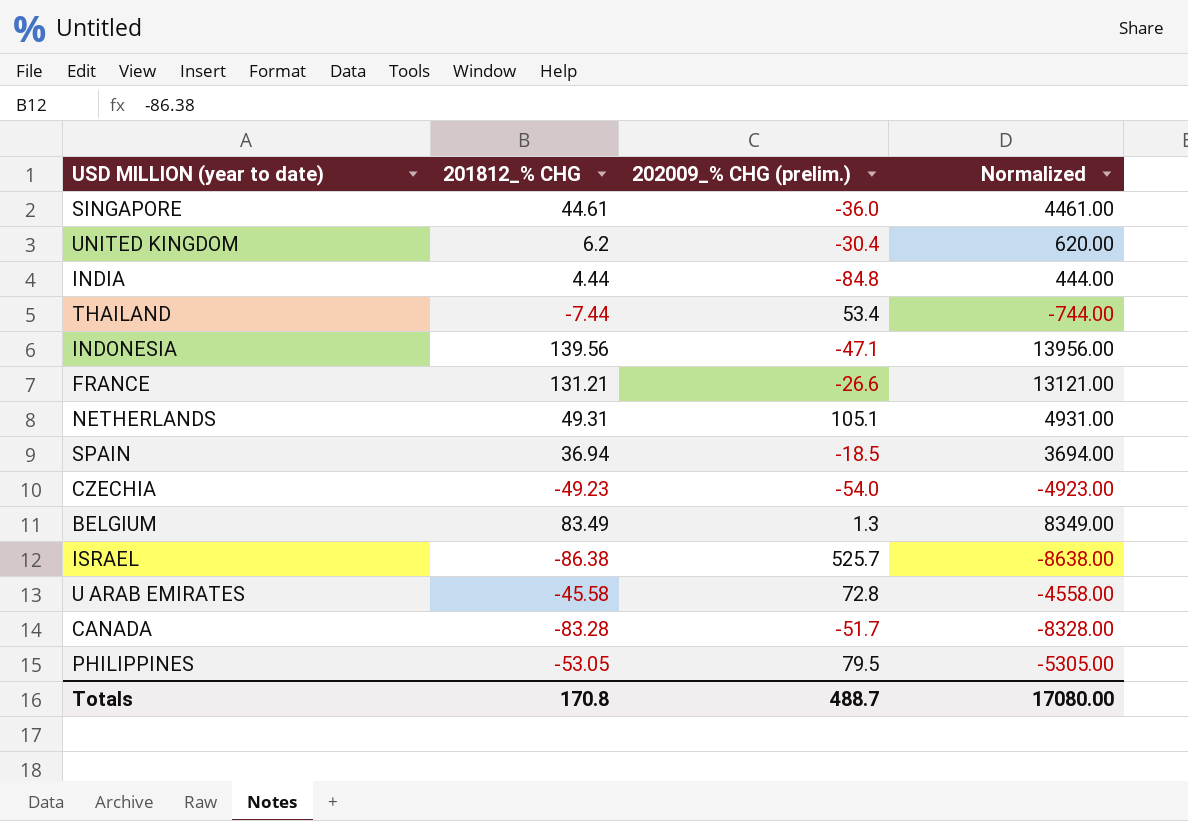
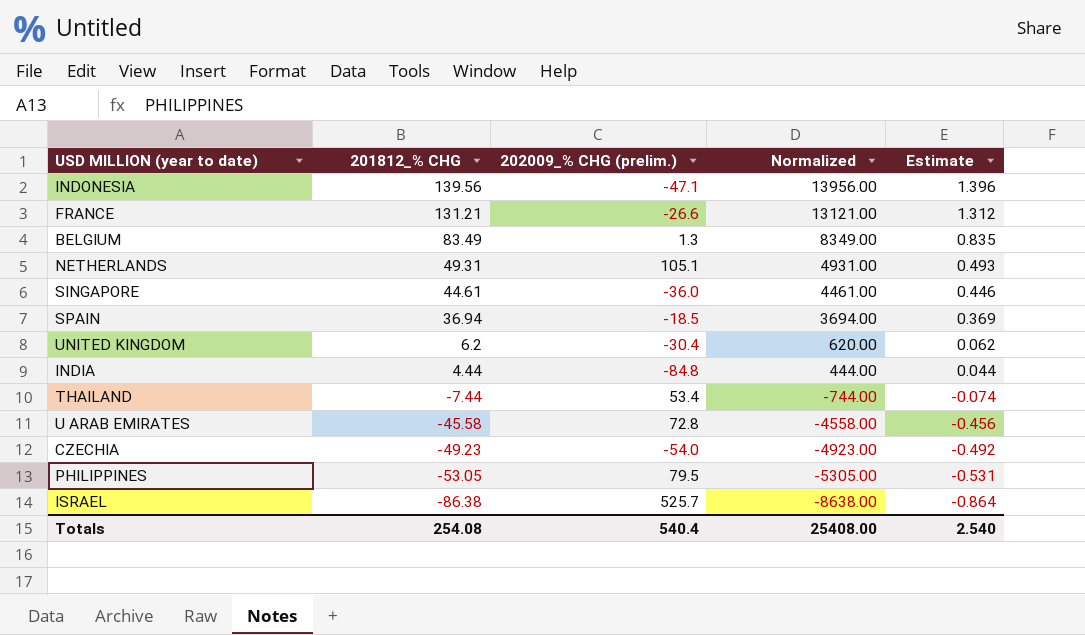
row order: none -> 201812_% CHG descending
column Estimate | formula: none -> [201812_% CHG] * 0.01
row CANADA: -83.28 | -51.7 | -8328.00 -> none
Totals | 201812_% CHG: 170.8 -> 254.08
Totals | 202009_% CHG (prelim.): 488.7 -> 540.4
Totals | Normalized: 17080.00 -> 25408.00

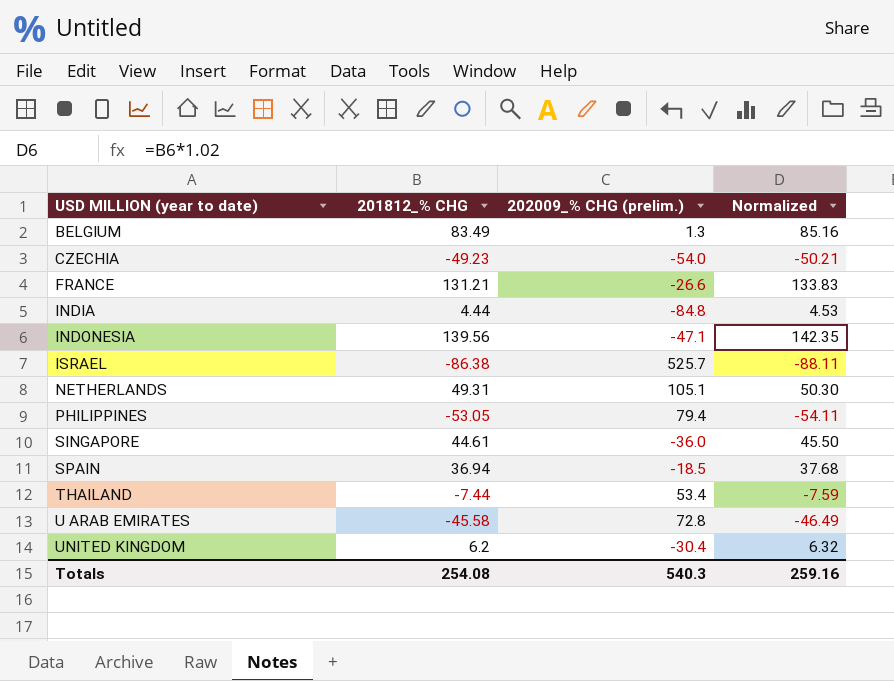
row order: 201812_% CHG descending -> USD MILLION (year to date) ascending
column Estimate | formula: [201812_% CHG] * 0.01 -> none
column Normalized | formula: [201812_% CHG] * 100 -> [201812_% CHG] * 1.02
PHILIPPINES | 202009_% CHG (prelim.): 79.5 -> 79.4
Totals | 202009_% CHG (prelim.): 540.4 -> 540.3
Totals | Normalized: 25408.00 -> 259.16

